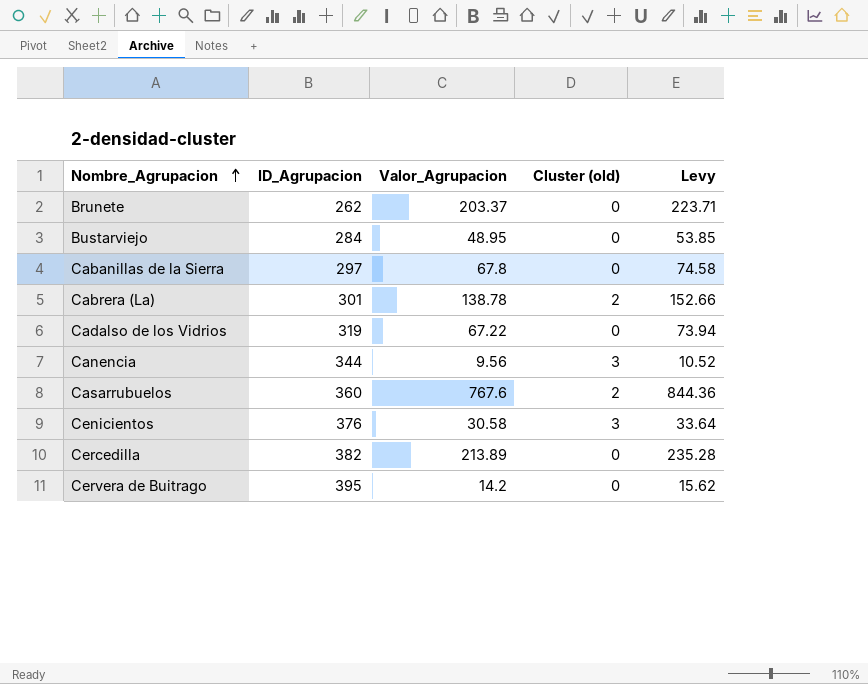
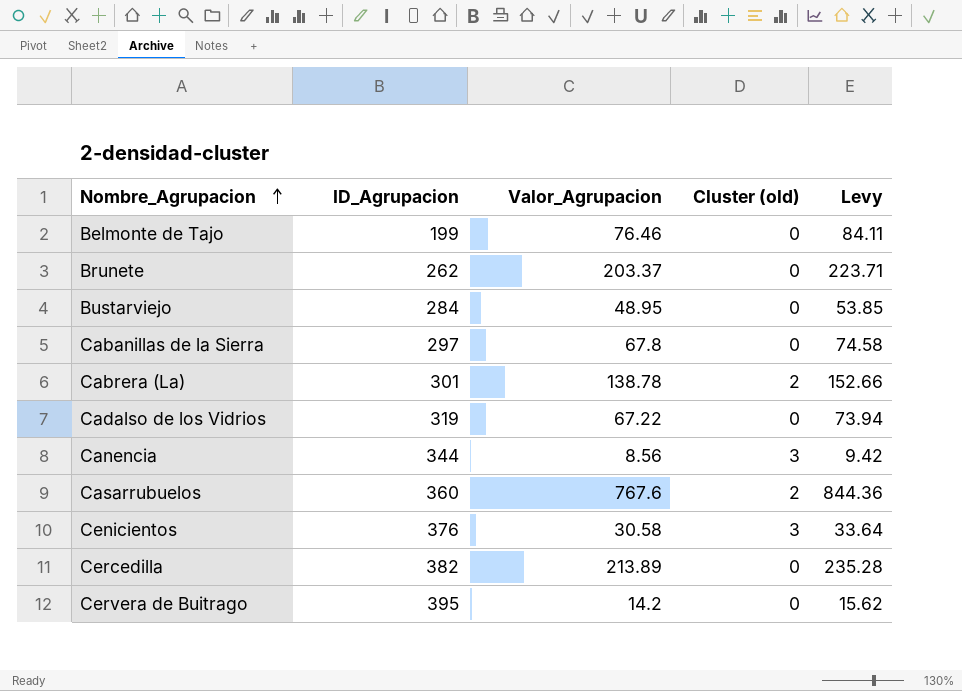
row Belmonte de Tajo: none -> 199 | 76.46 | 0 | 84.11
Canencia | Valor_Agrupacion: 9.56 -> 8.56
Canencia | Levy: 10.52 -> 9.42

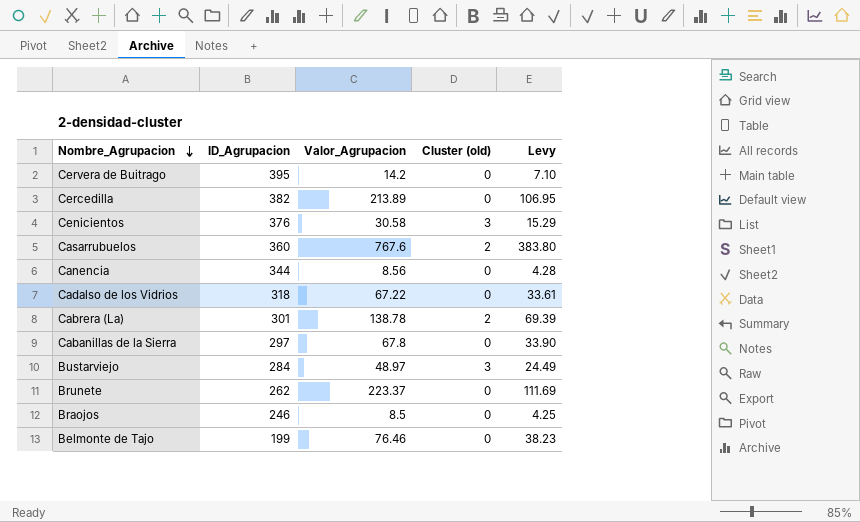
row order: Nombre_Agrupacion ascending -> Nombre_Agrupacion descending
column Levy | formula: [Valor_Agrupacion] * 1.1 -> [Valor_Agrupacion] * 0.5
Canencia | Cluster (old): 3 -> 0
Cadalso de los Vidrios | ID_Agrupacion: 319 -> 318
Bustarviejo | Valor_Agrupacion: 48.95 -> 48.97
Bustarviejo | Cluster (old): 0 -> 3
Brunete | Valor_Agrupacion: 203.37 -> 223.37
row Braojos: none -> 246 | 8.5 | 0 | 4.25

